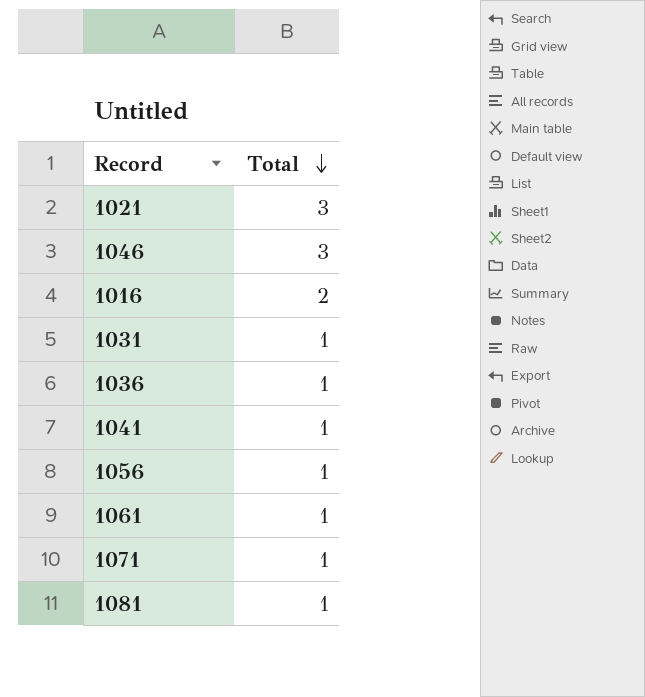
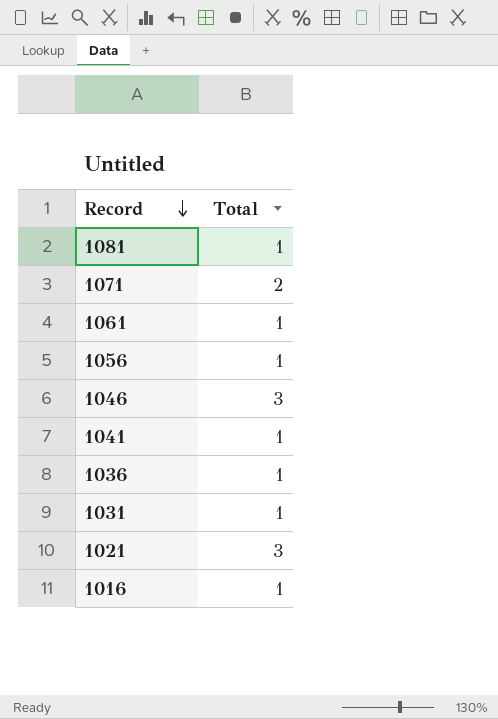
row order: Total descending -> Record descending
1071 | Total: 1 -> 2
1016 | Total: 2 -> 1

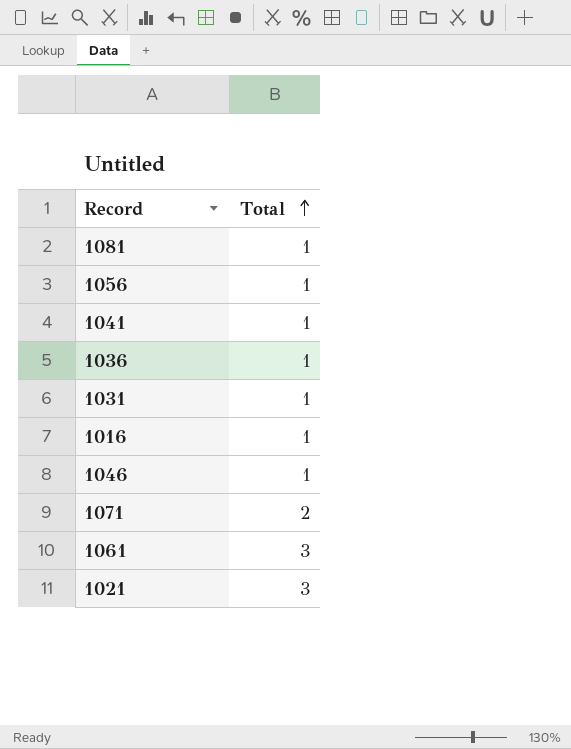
row order: Record descending -> Total ascending
1046 | Total: 3 -> 1
1061 | Total: 1 -> 3

